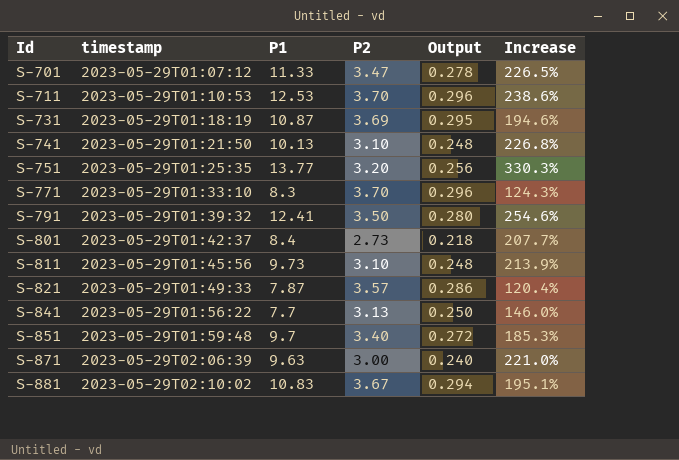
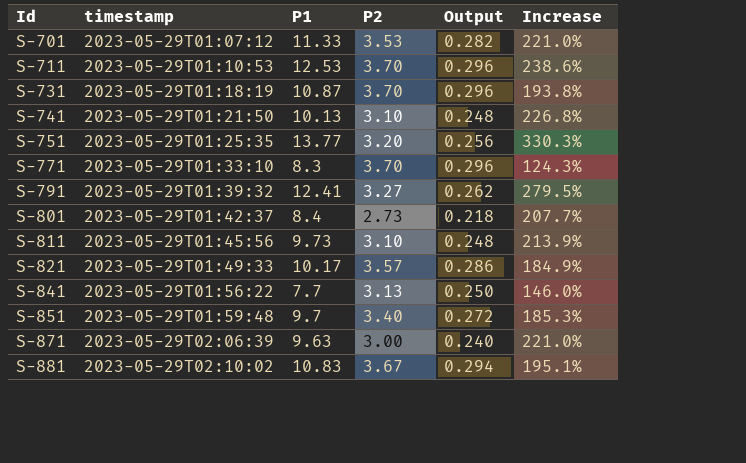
S-701 | P2: 3.47 -> 3.53
S-701 | Output: 0.278 -> 0.282
S-701 | Increase: 226.5% -> 221.0%
S-731 | P2: 3.69 -> 3.70
S-731 | Output: 0.295 -> 0.296
S-731 | Increase: 194.6% -> 193.8%
S-791 | P2: 3.50 -> 3.27
S-791 | Output: 0.280 -> 0.262
S-791 | Increase: 254.6% -> 279.5%
S-821 | P1: 7.87 -> 10.17
S-821 | Increase: 120.4% -> 184.9%

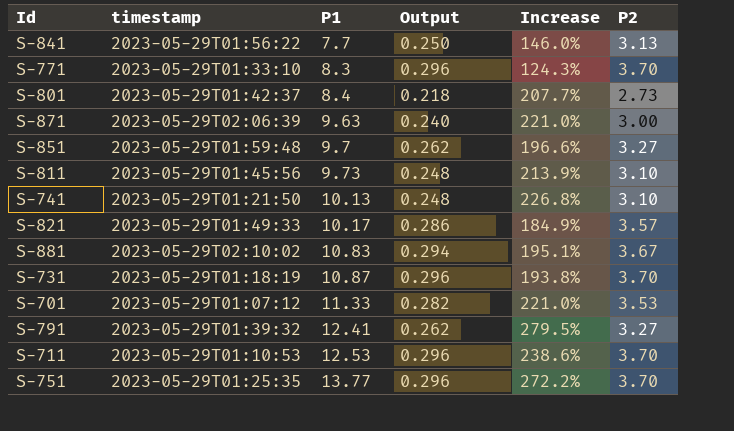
row order: Id ascending -> P1 ascending
column P2 | position: 4 -> 6
S-851 | Output: 0.272 -> 0.262
S-851 | Increase: 185.3% -> 196.6%
S-851 | P2: 3.40 -> 3.27
S-751 | Output: 0.256 -> 0.296
S-751 | Increase: 330.3% -> 272.2%
S-751 | P2: 3.20 -> 3.70

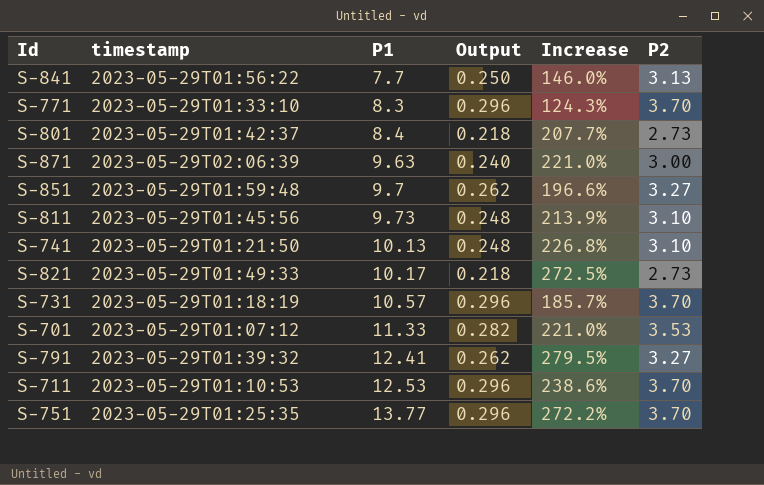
row S-881: 2023-05-29T02:10:02 | 10.83 | 0.294 | 195.1% | 3.67 -> none
S-821 | Output: 0.286 -> 0.218
S-821 | Increase: 184.9% -> 272.5%
S-821 | P2: 3.57 -> 2.73
S-731 | P1: 10.87 -> 10.57
S-731 | Increase: 193.8% -> 185.7%

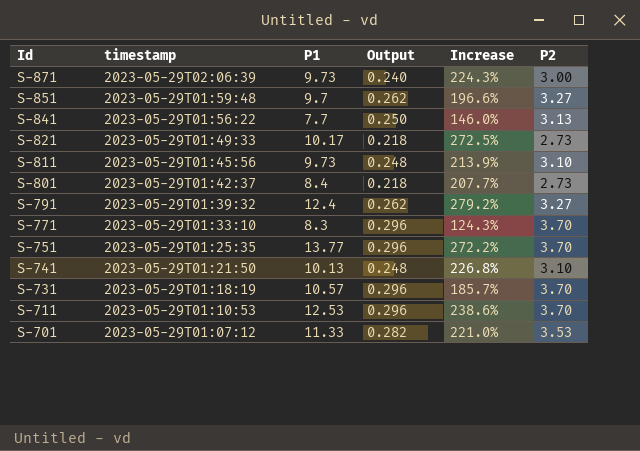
row order: P1 ascending -> Id descending
S-871 | P1: 9.63 -> 9.73
S-871 | Increase: 221.0% -> 224.3%
S-791 | P1: 12.41 -> 12.4
S-791 | Increase: 279.5% -> 279.2%

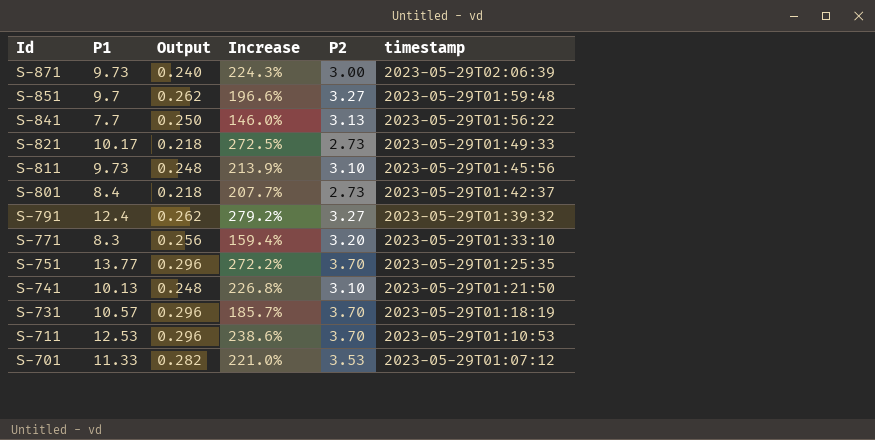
column timestamp | position: 2 -> 6
S-771 | Output: 0.296 -> 0.256
S-771 | Increase: 124.3% -> 159.4%
S-771 | P2: 3.70 -> 3.20

